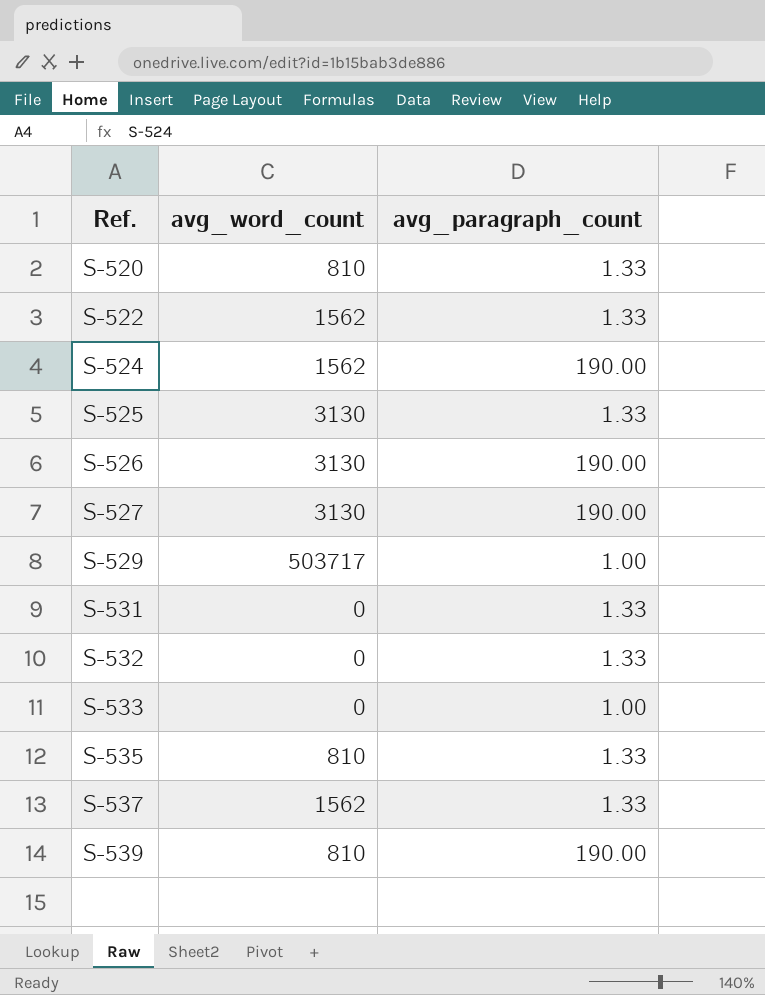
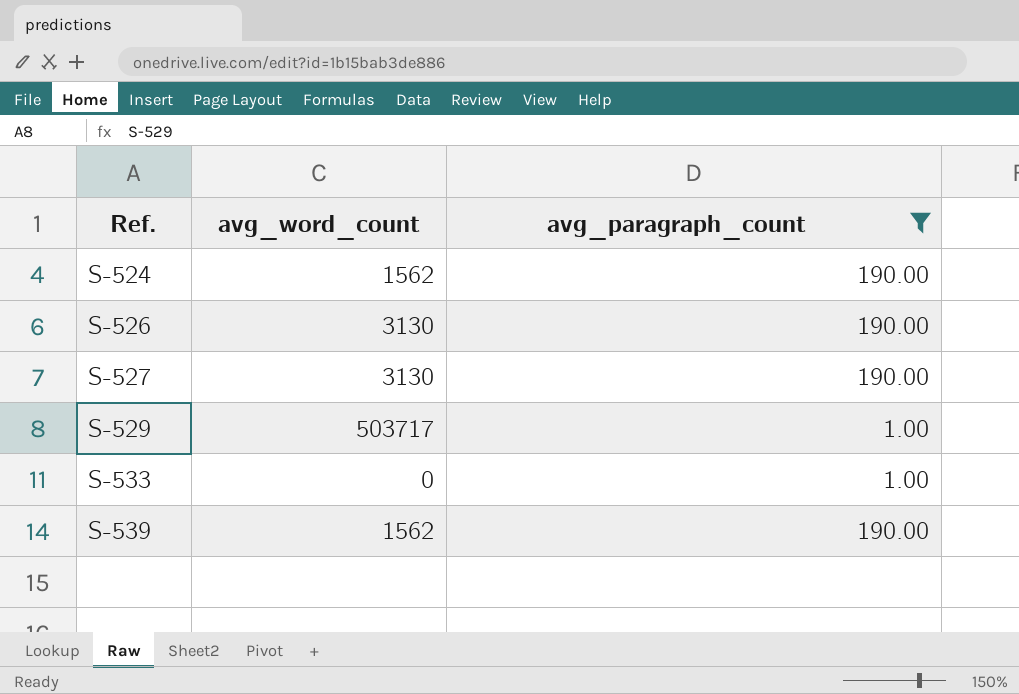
filter: none -> avg_paragraph_count != 1.33
S-539 | avg_word_count: 810 -> 1562

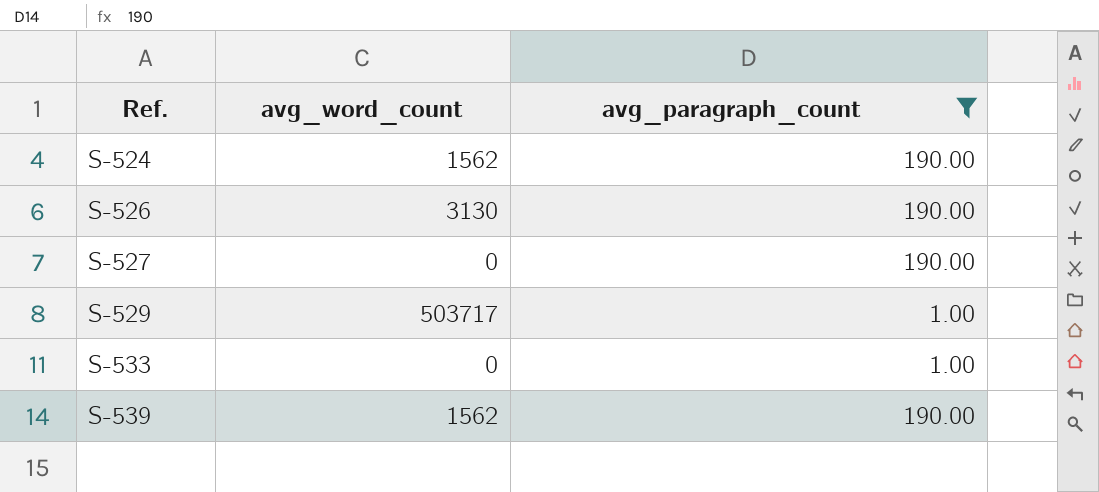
S-527 | avg_word_count: 3130 -> 0

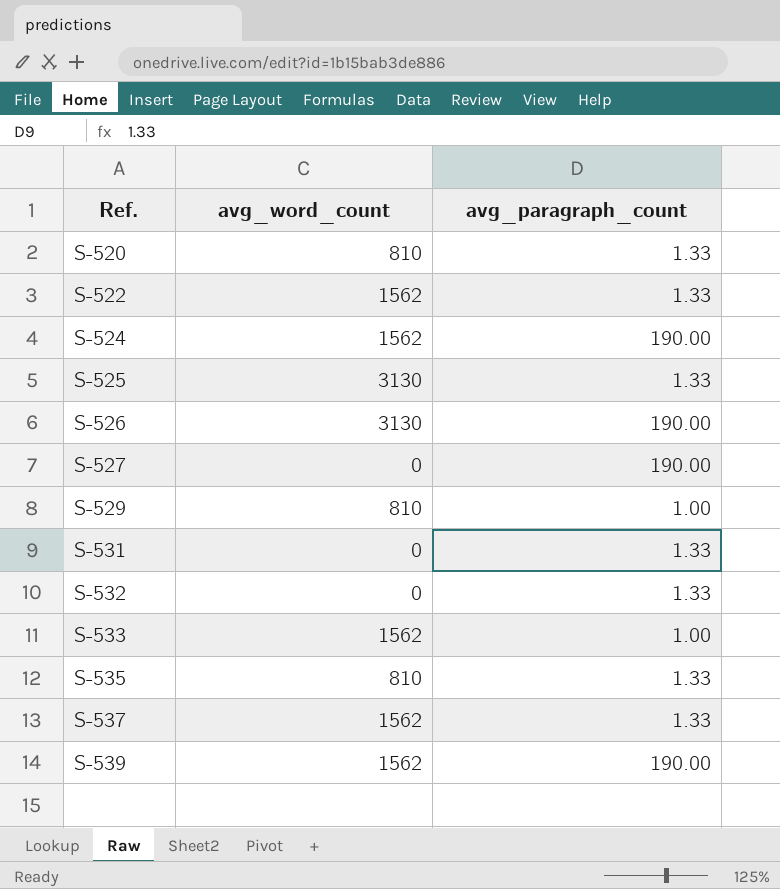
filter: avg_paragraph_count != 1.33 -> none
S-529 | avg_word_count: 503717 -> 810
S-533 | avg_word_count: 0 -> 1562

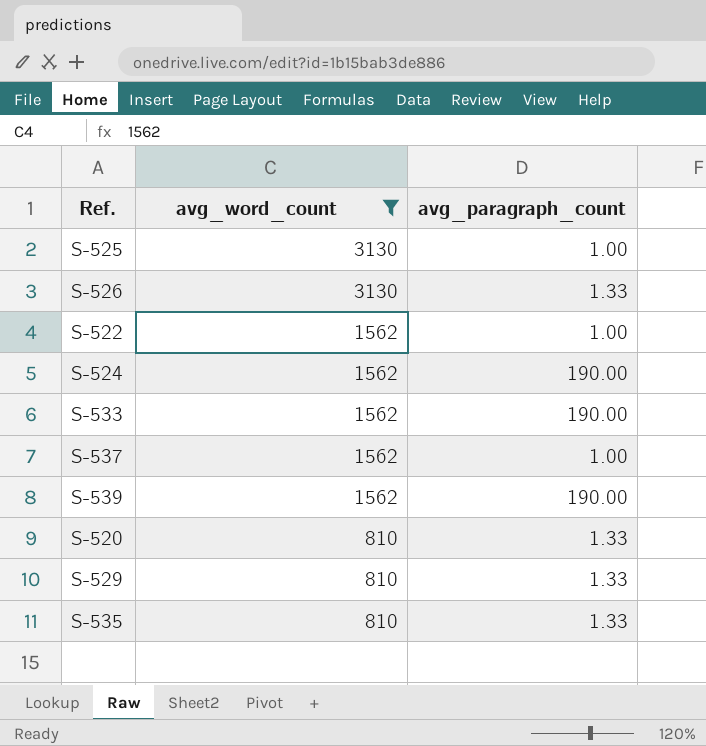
filter: none -> avg_word_count != 0
row order: Ref. ascending -> avg_word_count descending
S-525 | avg_paragraph_count: 1.33 -> 1.00
S-526 | avg_paragraph_count: 190.00 -> 1.33
S-522 | avg_paragraph_count: 1.33 -> 1.00
S-533 | avg_paragraph_count: 1.00 -> 190.00
S-537 | avg_paragraph_count: 1.33 -> 1.00
S-529 | avg_paragraph_count: 1.00 -> 1.33

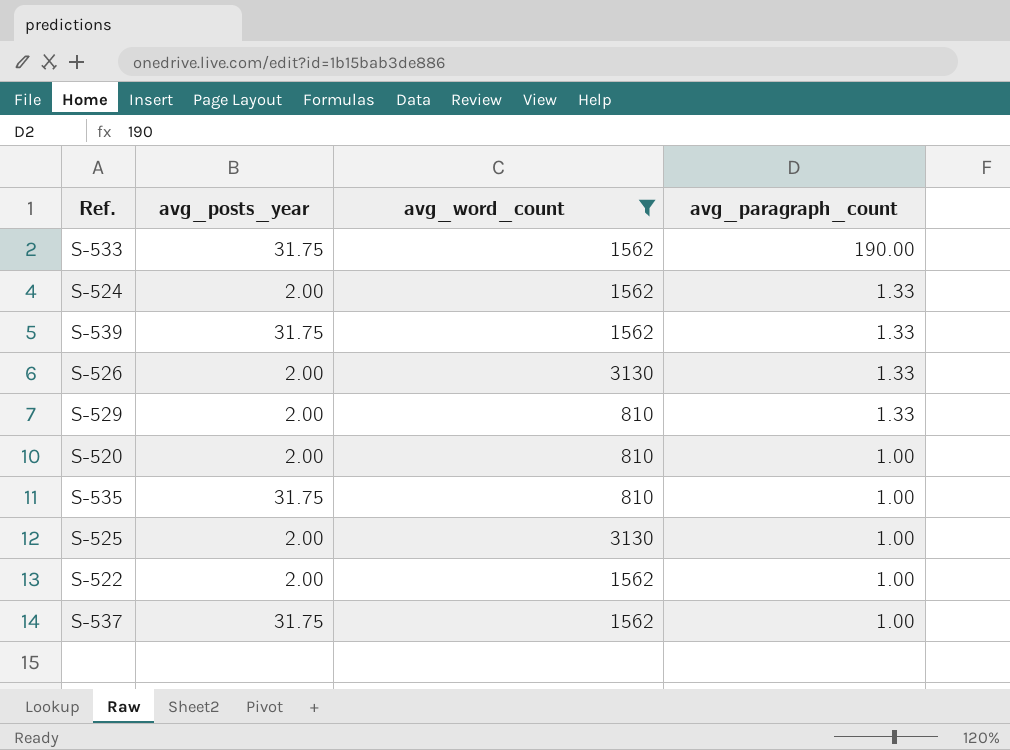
row order: avg_word_count descending -> avg_paragraph_count descending
column avg_posts_year | position: none -> 2
S-524 | avg_paragraph_count: 190.00 -> 1.33
S-539 | avg_paragraph_count: 190.00 -> 1.33
S-520 | avg_paragraph_count: 1.33 -> 1.00
S-535 | avg_paragraph_count: 1.33 -> 1.00

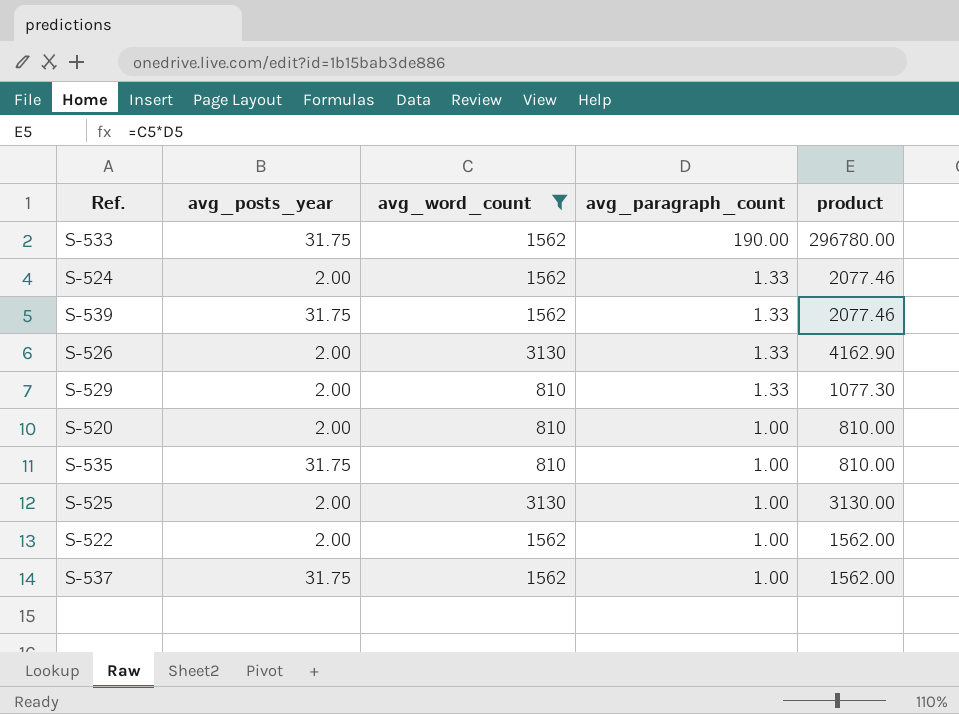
column product | formula: none -> [avg_word_count] * [avg_paragraph_count]

